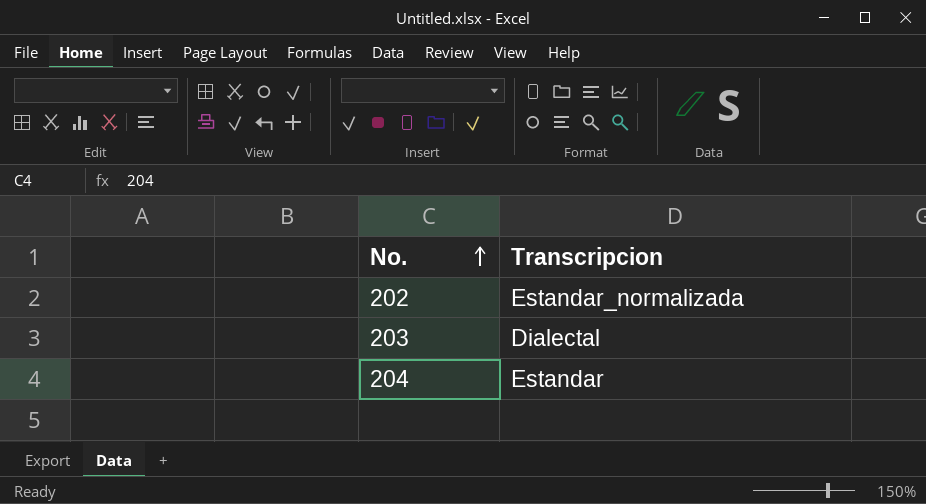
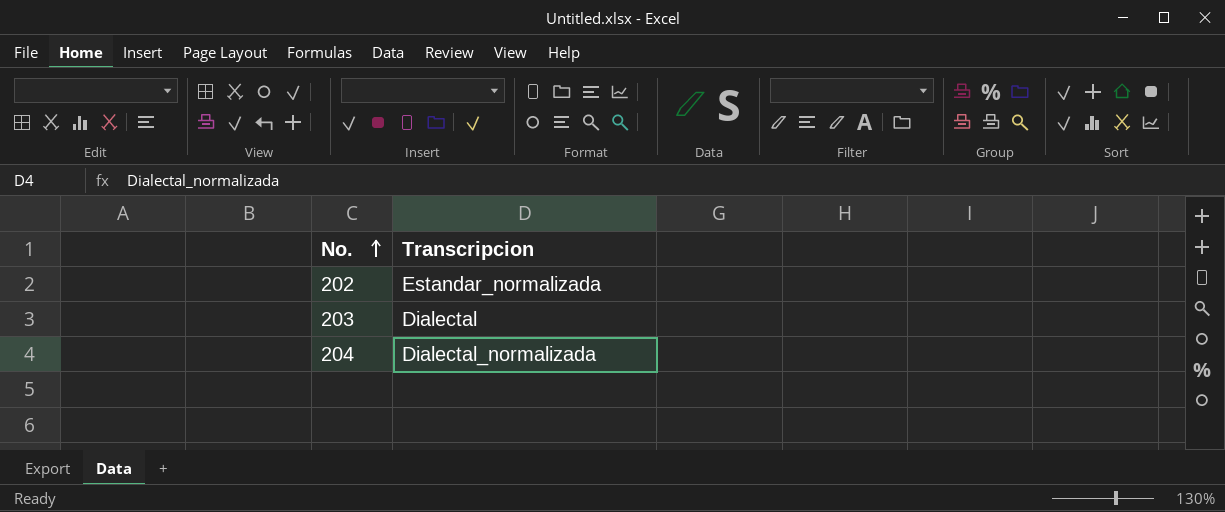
204 | Transcripcion: Estandar -> Dialectal_normalizada

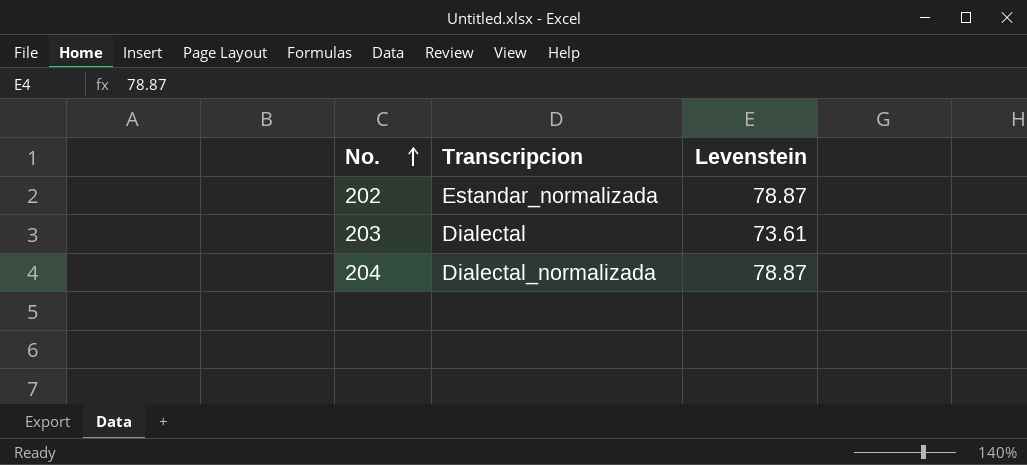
column Levenstein | position: none -> 3

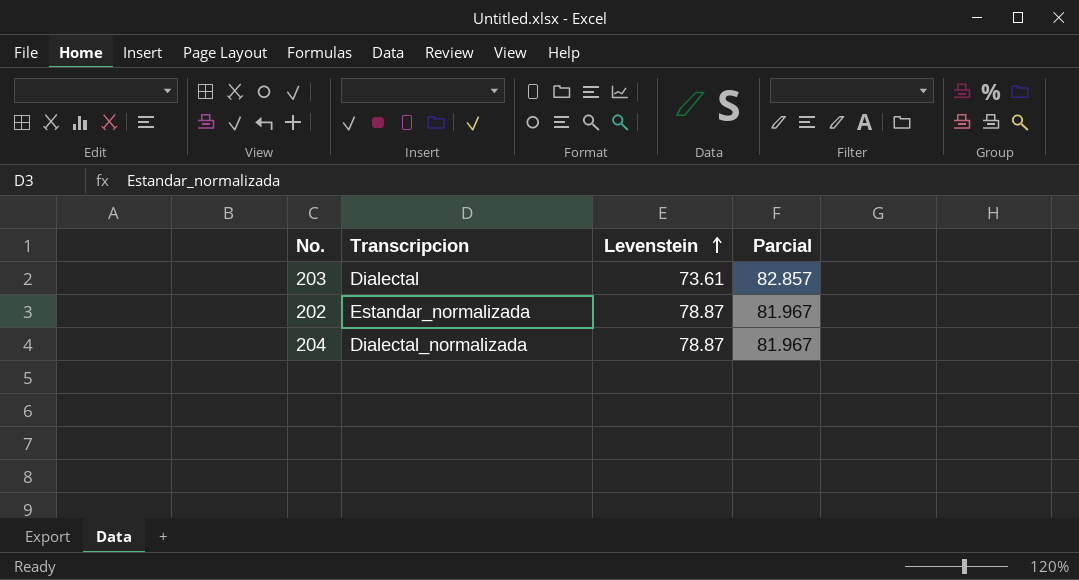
row order: No. ascending -> Levenstein ascending
column Parcial | position: none -> 4

